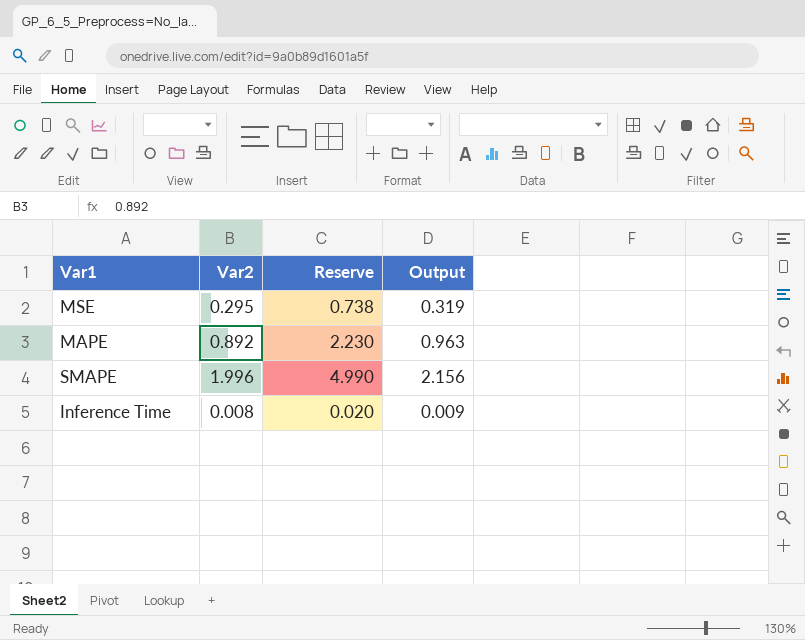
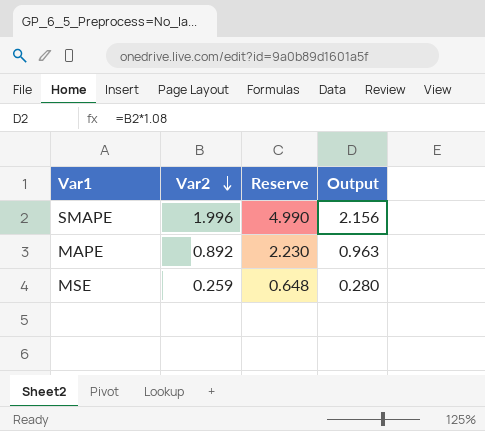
row order: none -> Var2 descending
row Inference Time: 0.008 | 0.020 | 0.009 -> none
MSE | Var2: 0.295 -> 0.259
MSE | Reserve: 0.738 -> 0.648
MSE | Output: 0.319 -> 0.280

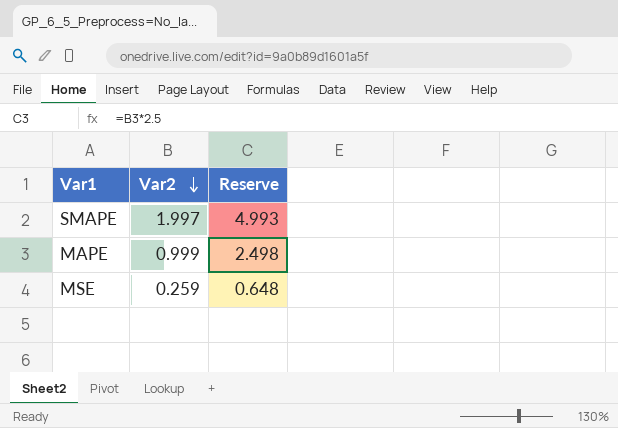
column Output | formula: [Var2] * 1.08 -> none
SMAPE | Var2: 1.996 -> 1.997
SMAPE | Reserve: 4.990 -> 4.993
MAPE | Var2: 0.892 -> 0.999
MAPE | Reserve: 2.230 -> 2.498

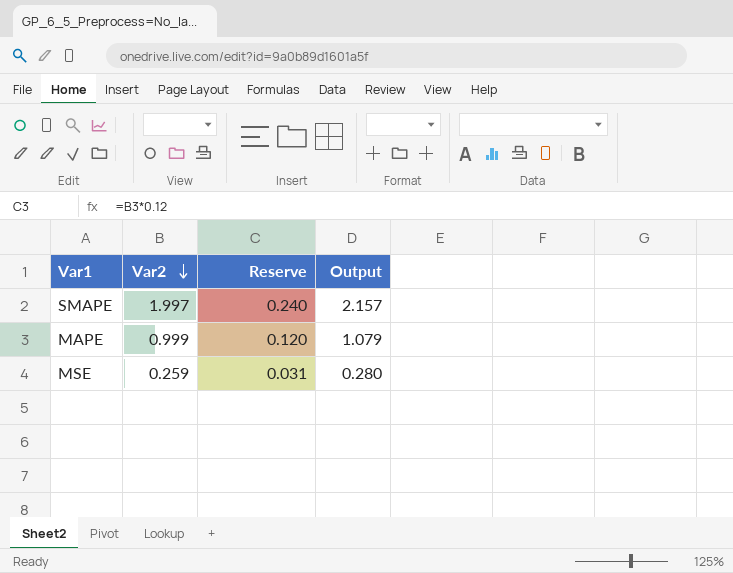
column Reserve | formula: [Var2] * 2.5 -> [Var2] * 0.12
column Output | formula: none -> [Var2] * 1.08

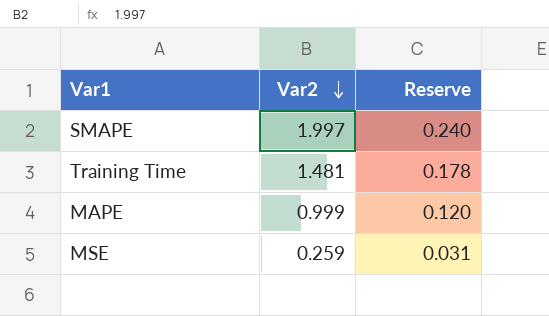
column Output | formula: [Var2] * 1.08 -> none
row Training Time: none -> 1.481 | 0.178

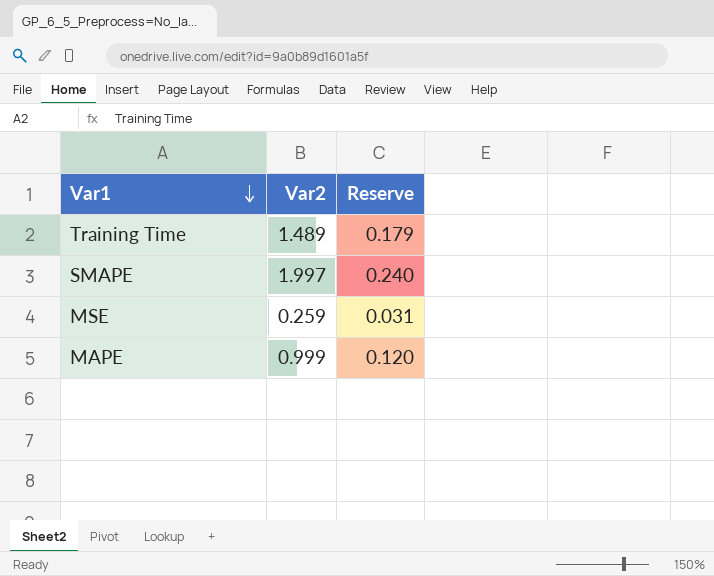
row order: Var2 descending -> Var1 descending
Training Time | Var2: 1.481 -> 1.489
Training Time | Reserve: 0.178 -> 0.179

